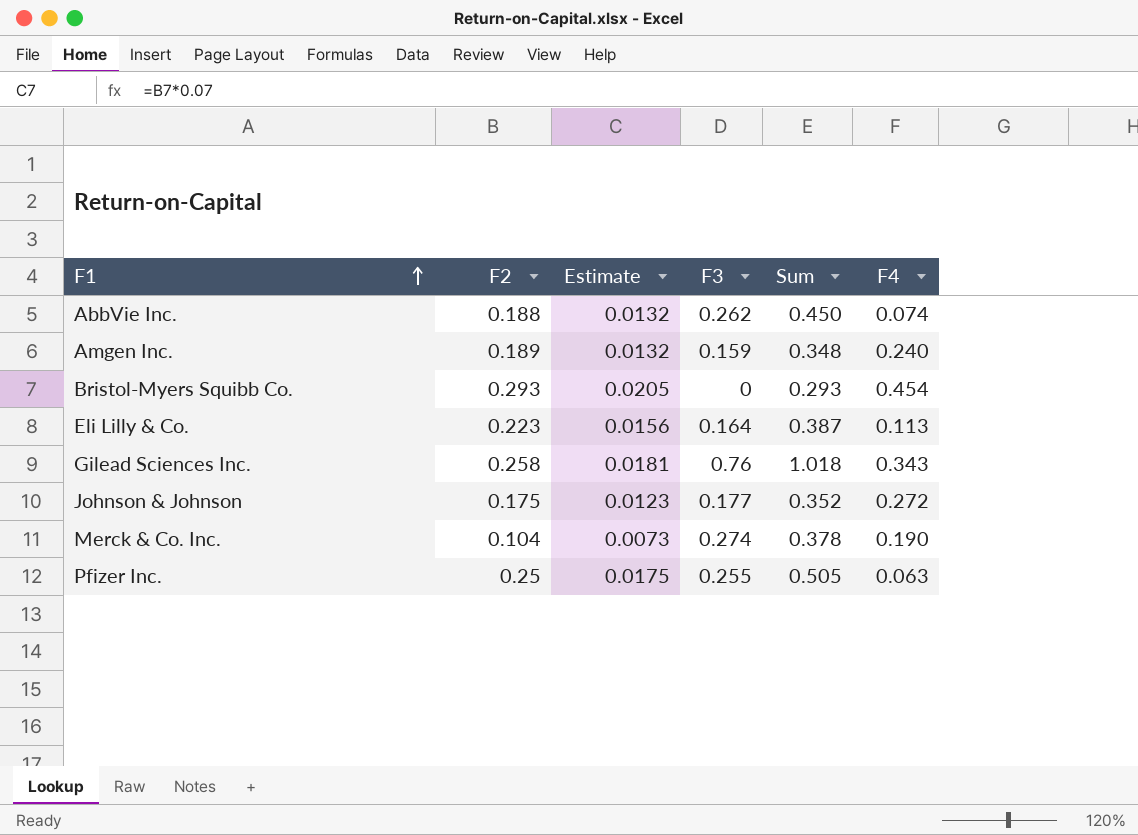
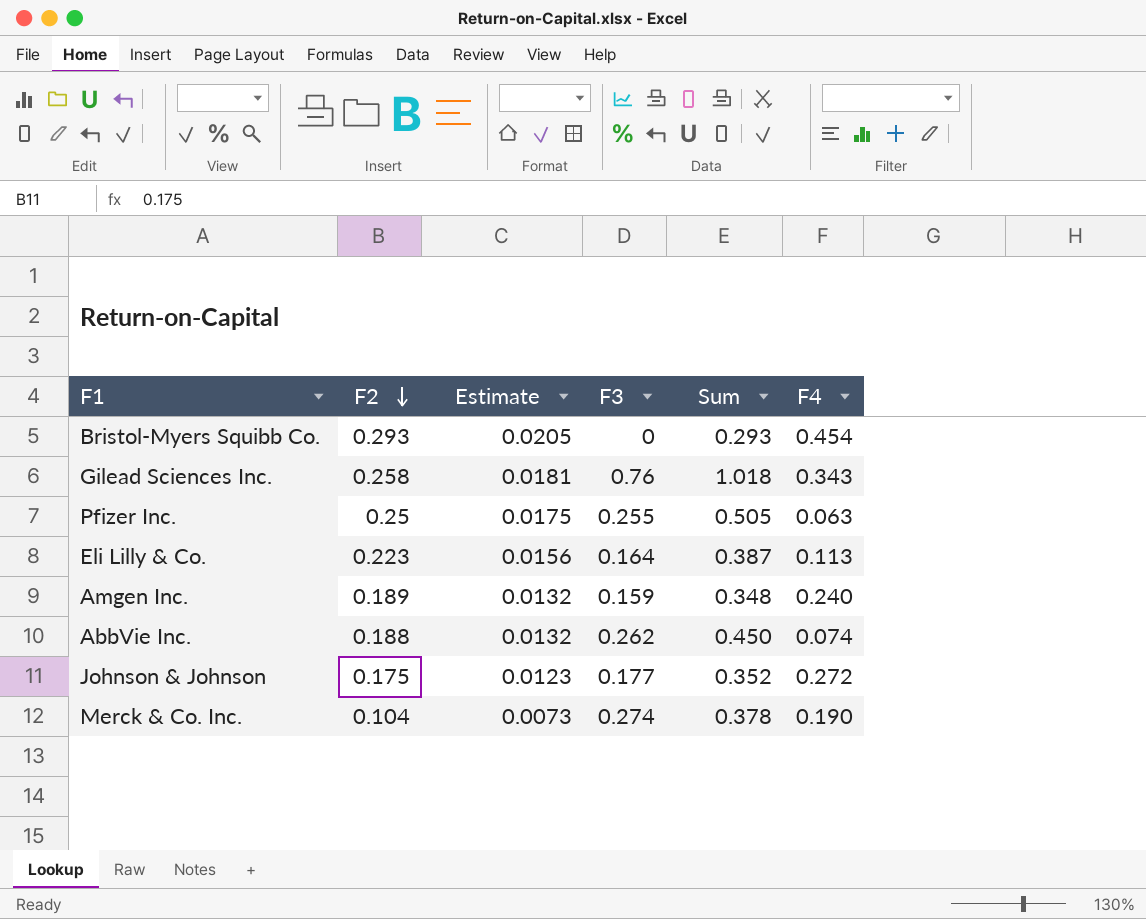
row order: F1 ascending -> F2 descending

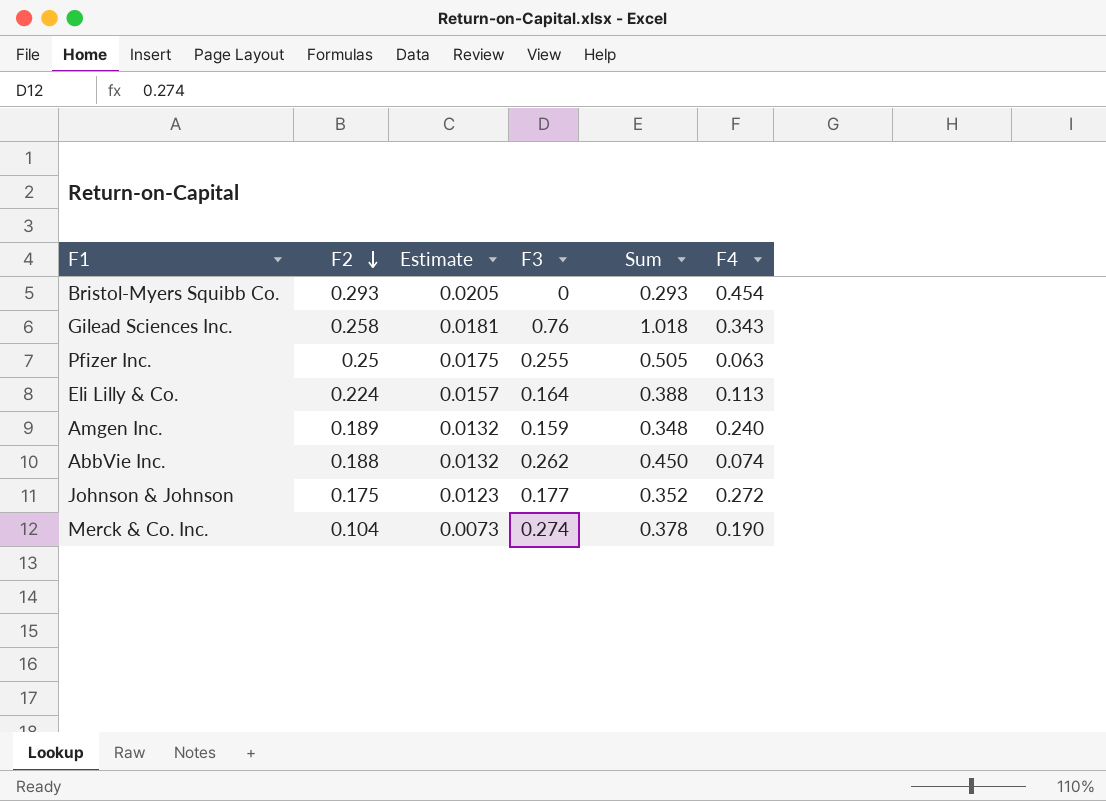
Eli Lilly & Co. | F2: 0.223 -> 0.224
Eli Lilly & Co. | Estimate: 0.0156 -> 0.0157
Eli Lilly & Co. | Sum: 0.387 -> 0.388

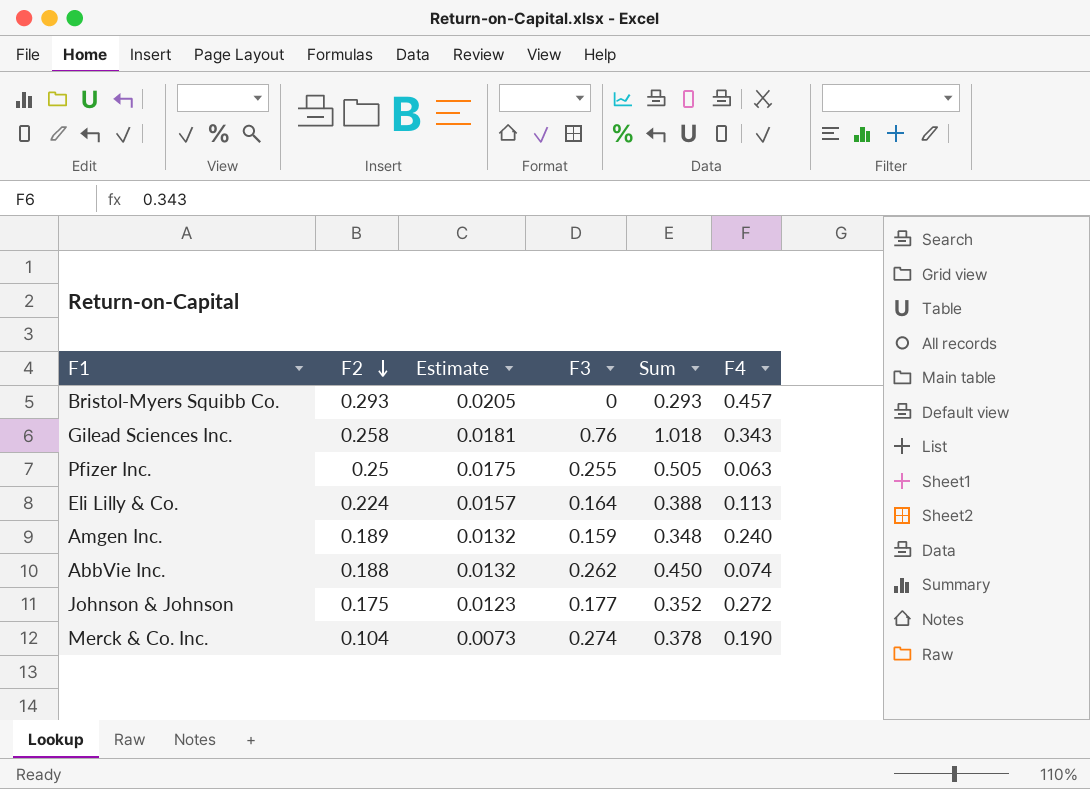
Bristol-Myers Squibb Co. | F4: 0.454 -> 0.457

